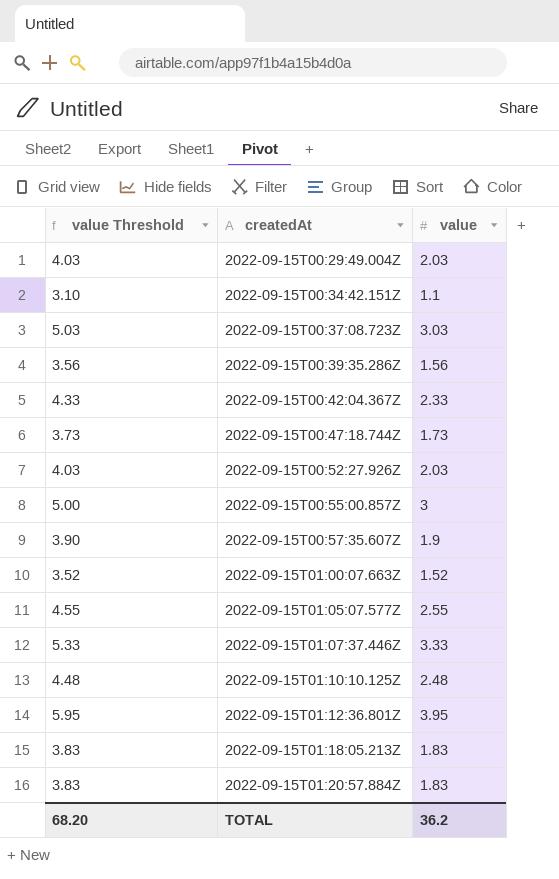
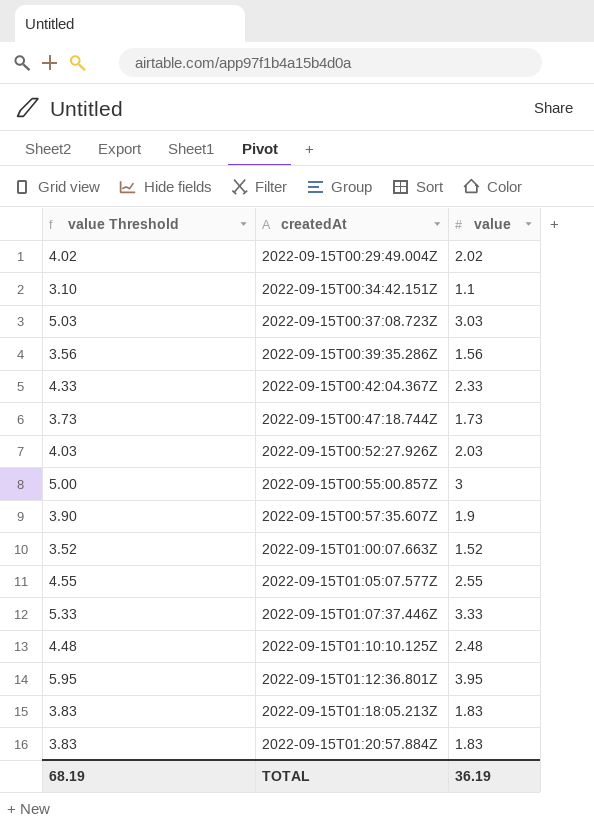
2022-09-15T00:29:49.004Z | value Threshold: 4.03 -> 4.02
2022-09-15T00:29:49.004Z | value: 2.03 -> 2.02
TOTAL | value Threshold: 68.20 -> 68.19
TOTAL | value: 36.2 -> 36.19

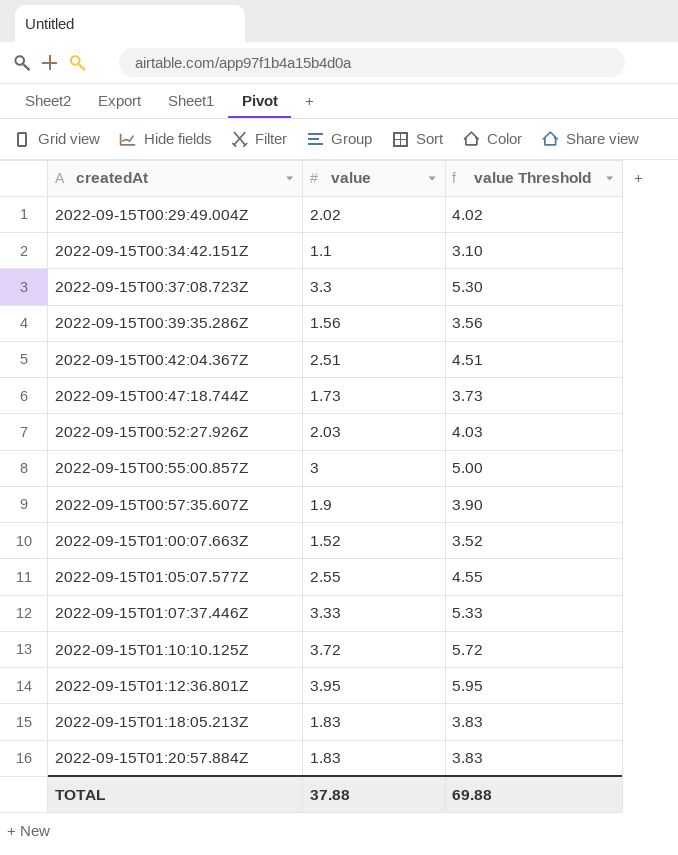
column value Threshold | position: 1 -> 3
2022-09-15T00:37:08.723Z | value: 3.03 -> 3.3
2022-09-15T00:37:08.723Z | value Threshold: 5.03 -> 5.30
2022-09-15T00:42:04.367Z | value: 2.33 -> 2.51
2022-09-15T00:42:04.367Z | value Threshold: 4.33 -> 4.51
2022-09-15T01:10:10.125Z | value: 2.48 -> 3.72
2022-09-15T01:10:10.125Z | value Threshold: 4.48 -> 5.72
TOTAL | value: 36.19 -> 37.88
TOTAL | value Threshold: 68.19 -> 69.88

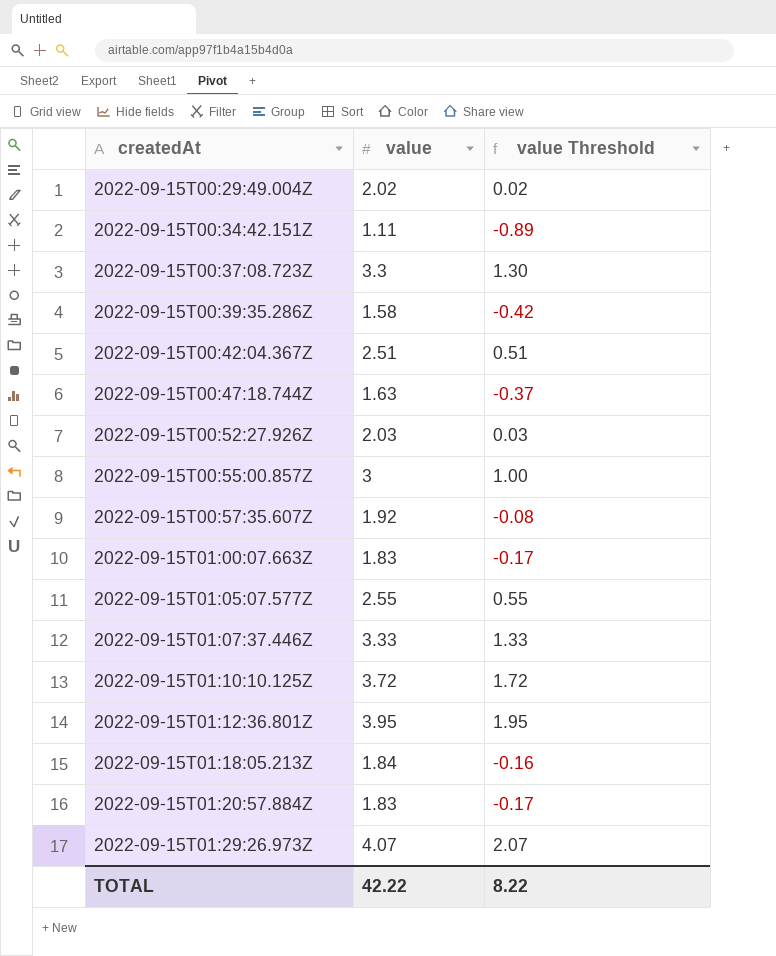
column value Threshold | formula: [value] + 2 -> [value] - 2
2022-09-15T00:34:42.151Z | value: 1.1 -> 1.11
2022-09-15T00:39:35.286Z | value: 1.56 -> 1.58
2022-09-15T00:47:18.744Z | value: 1.73 -> 1.63
2022-09-15T00:57:35.607Z | value: 1.9 -> 1.92
2022-09-15T01:00:07.663Z | value: 1.52 -> 1.83
2022-09-15T01:18:05.213Z | value: 1.83 -> 1.84
row 2022-09-15T01:29:26.973Z: none -> 4.07 | 2.07
TOTAL | value: 37.88 -> 42.22
TOTAL | value Threshold: 69.88 -> 8.22

